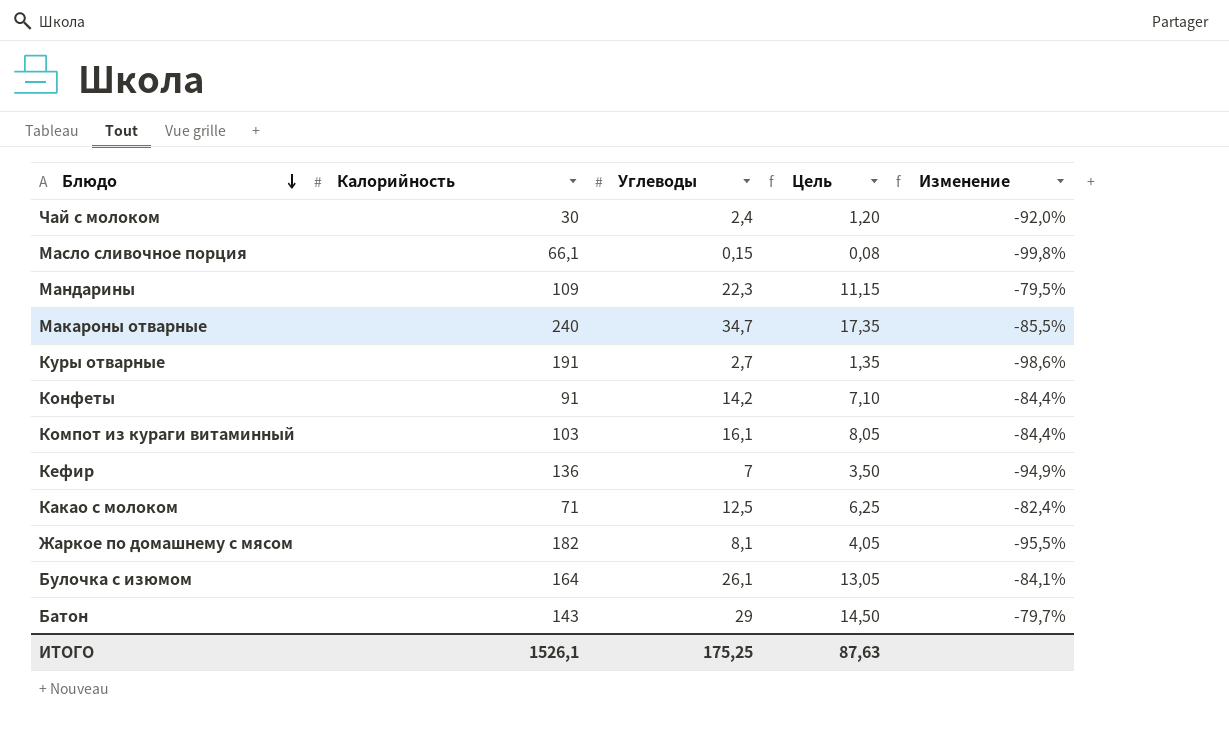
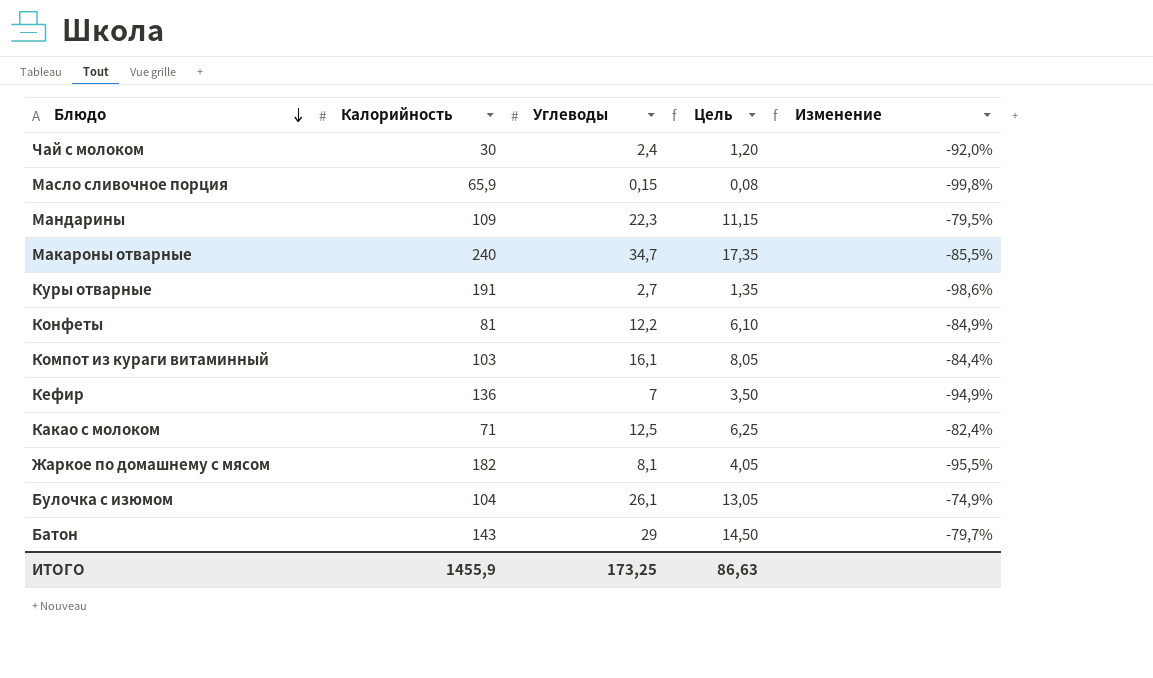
Масло сливочное порция | Калорийность: 66,1 -> 65,9
Конфеты | Калорийность: 91 -> 81
Конфеты | Углеводы: 14,2 -> 12,2
Конфеты | Цель: 7,10 -> 6,10
Конфеты | Изменение: -84,4% -> -84,9%
Булочка с изюмом | Калорийность: 164 -> 104
Булочка с изюмом | Изменение: -84,1% -> -74,9%
ИТОГО | Калорийность: 1526,1 -> 1455,9
ИТОГО | Углеводы: 175,25 -> 173,25
ИТОГО | Цель: 87,63 -> 86,63

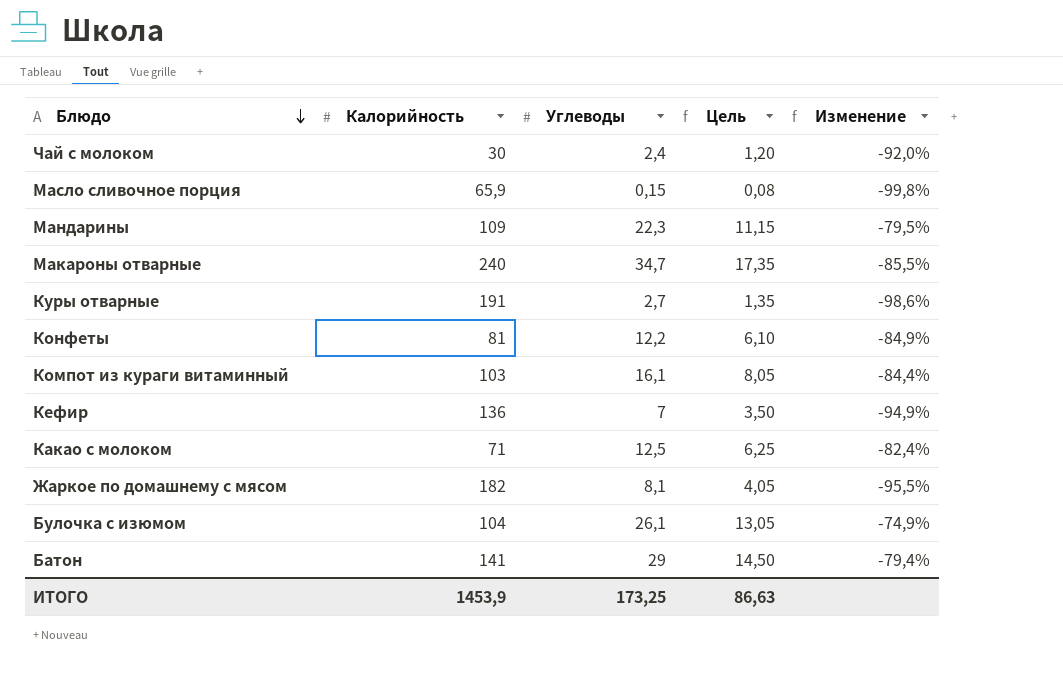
Батон | Калорийность: 143 -> 141
Батон | Изменение: -79,7% -> -79,4%
ИТОГО | Калорийность: 1455,9 -> 1453,9

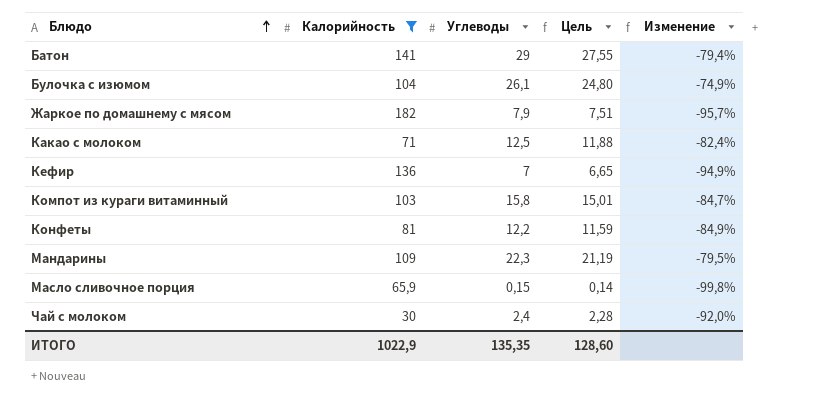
filter: none -> Калорийность <= 182
row order: Блюдо descending -> Блюдо ascending
column Цель | formula: [Углеводы] * 0,5 -> [Углеводы] * 0,95
Жаркое по домашнему с мясом | Углеводы: 8,1 -> 7,9
Жаркое по домашнему с мясом | Изменение: -95,5% -> -95,7%
Компот из кураги витаминный | Углеводы: 16,1 -> 15,8
Компот из кураги витаминный | Изменение: -84,4% -> -84,7%
ИТОГО | Калорийность: 1453,9 -> 1022,9
ИТОГО | Углеводы: 173,25 -> 135,35
ИТОГО | Цель: 86,63 -> 128,60

